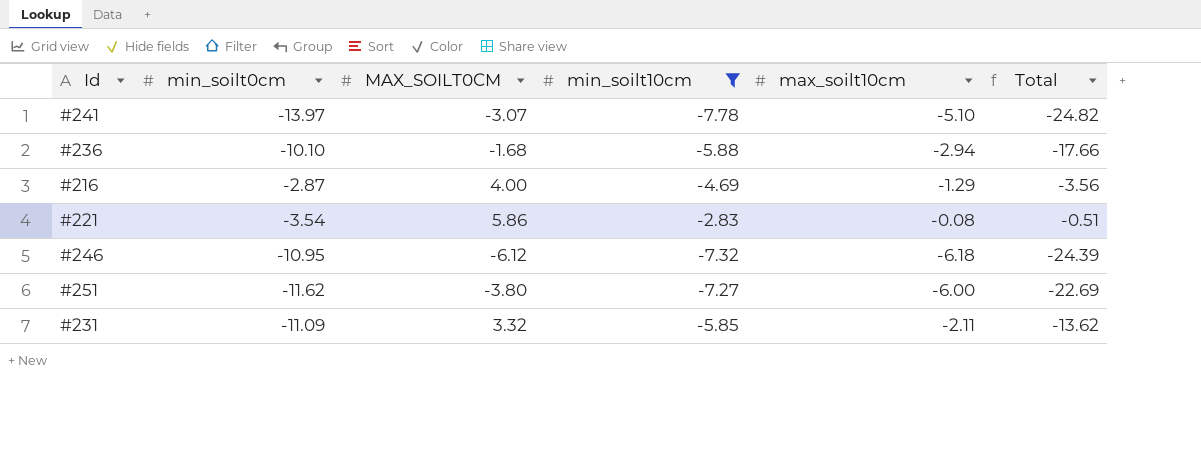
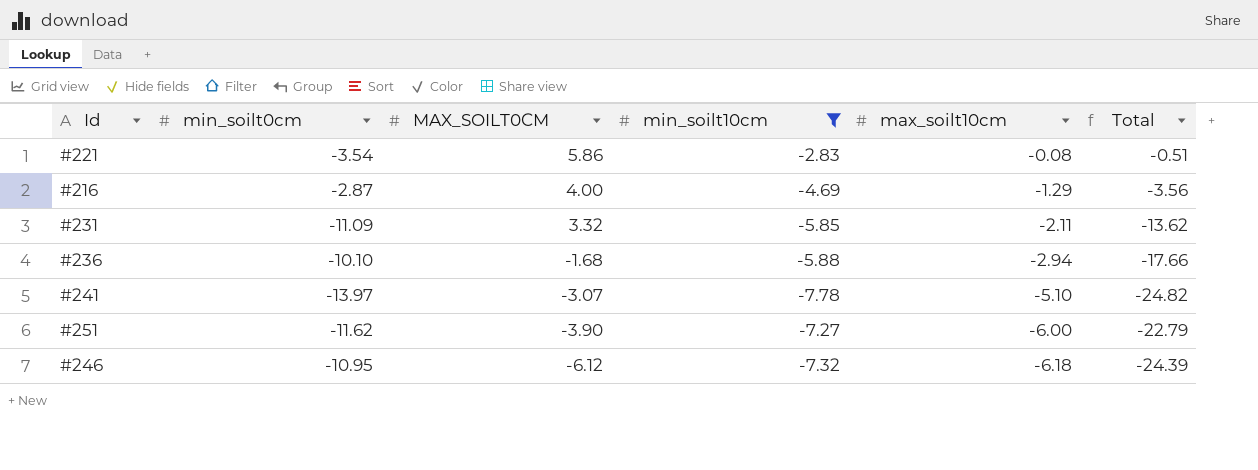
row order: none -> MAX_SOILT0CM descending
#251 | MAX_SOILT0CM: -3.80 -> -3.90
#251 | Total: -22.69 -> -22.79

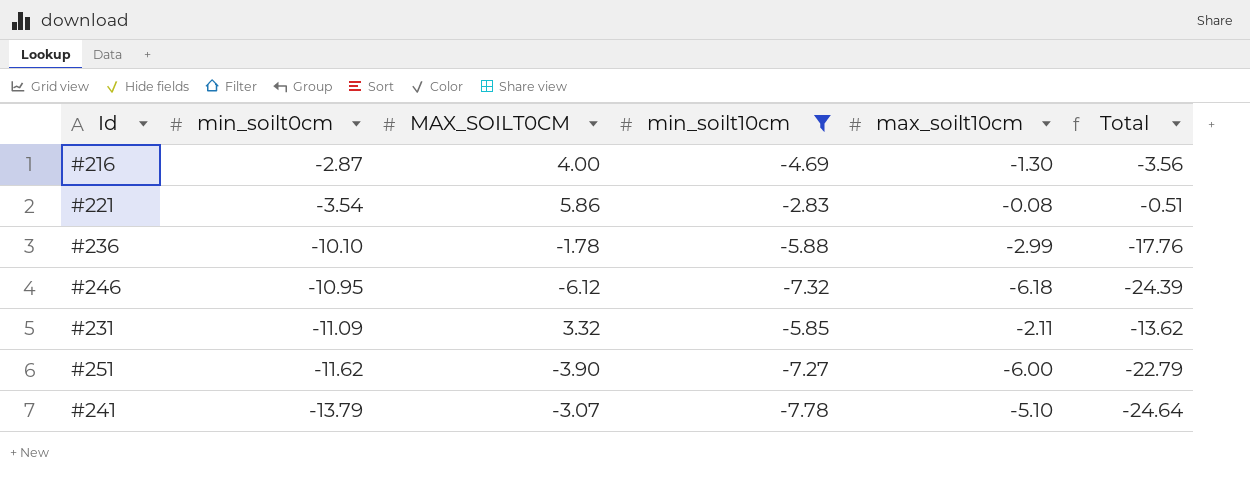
row order: MAX_SOILT0CM descending -> min_soilt0cm descending
#216 | max_soilt10cm: -1.29 -> -1.30
#236 | MAX_SOILT0CM: -1.68 -> -1.78
#236 | max_soilt10cm: -2.94 -> -2.99
#236 | Total: -17.66 -> -17.76
#241 | min_soilt0cm: -13.97 -> -13.79
#241 | Total: -24.82 -> -24.64

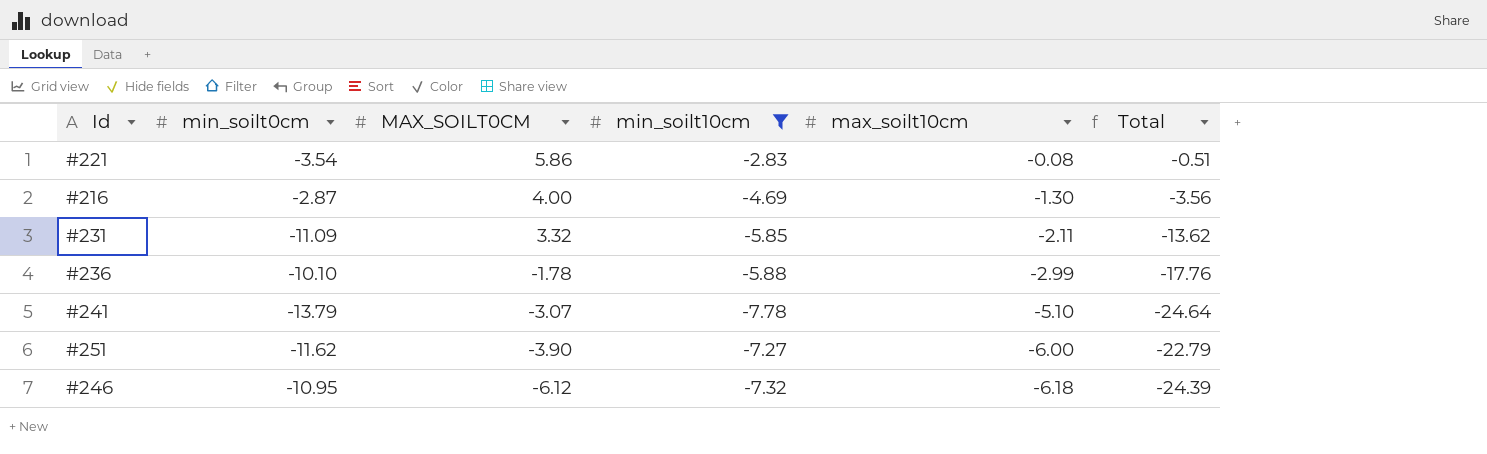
row order: min_soilt0cm descending -> MAX_SOILT0CM descending

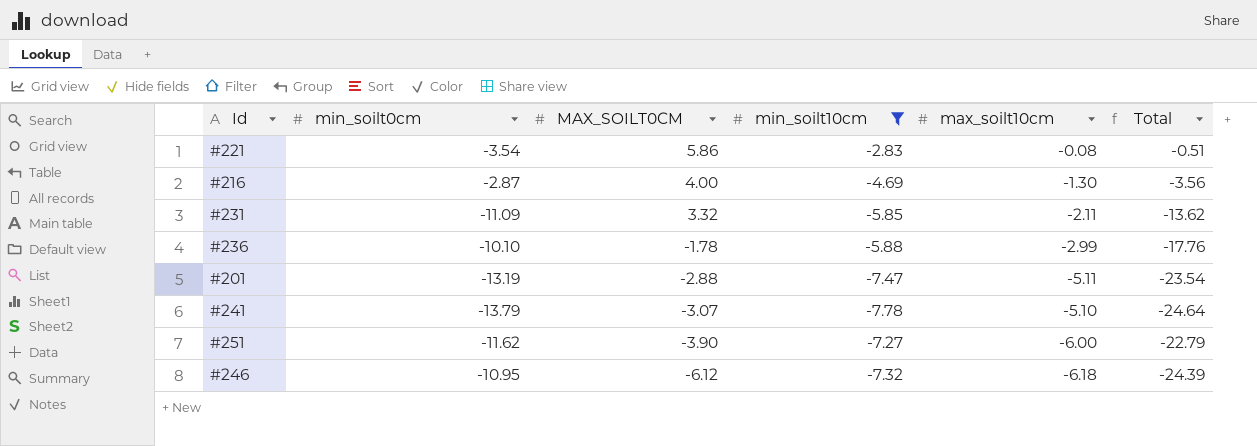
row #201: none -> -13.19 | -2.88 | -7.47 | -5.11 | -23.54

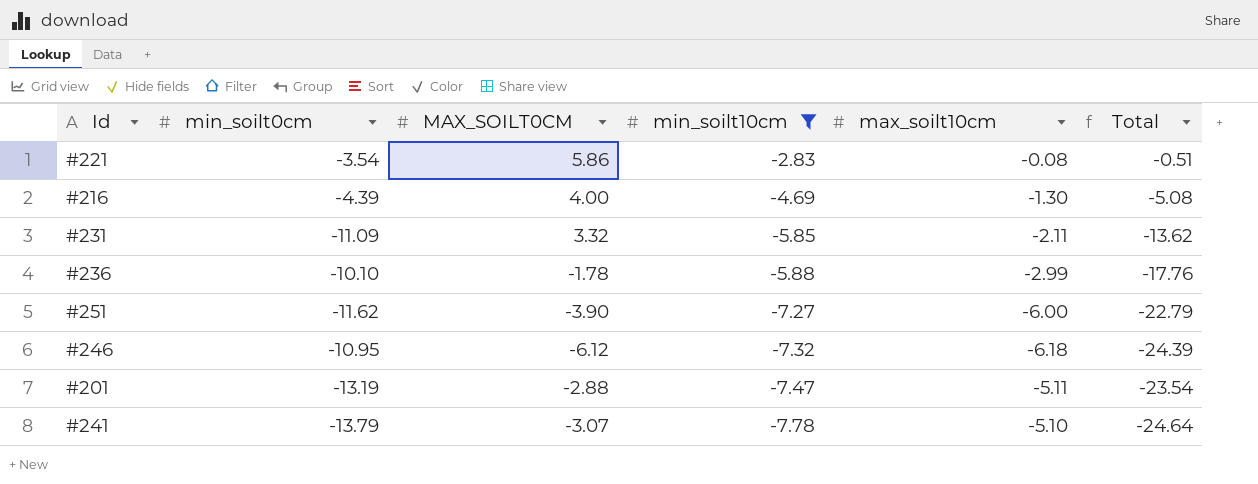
row order: MAX_SOILT0CM descending -> min_soilt10cm descending
#216 | min_soilt0cm: -2.87 -> -4.39
#216 | Total: -3.56 -> -5.08

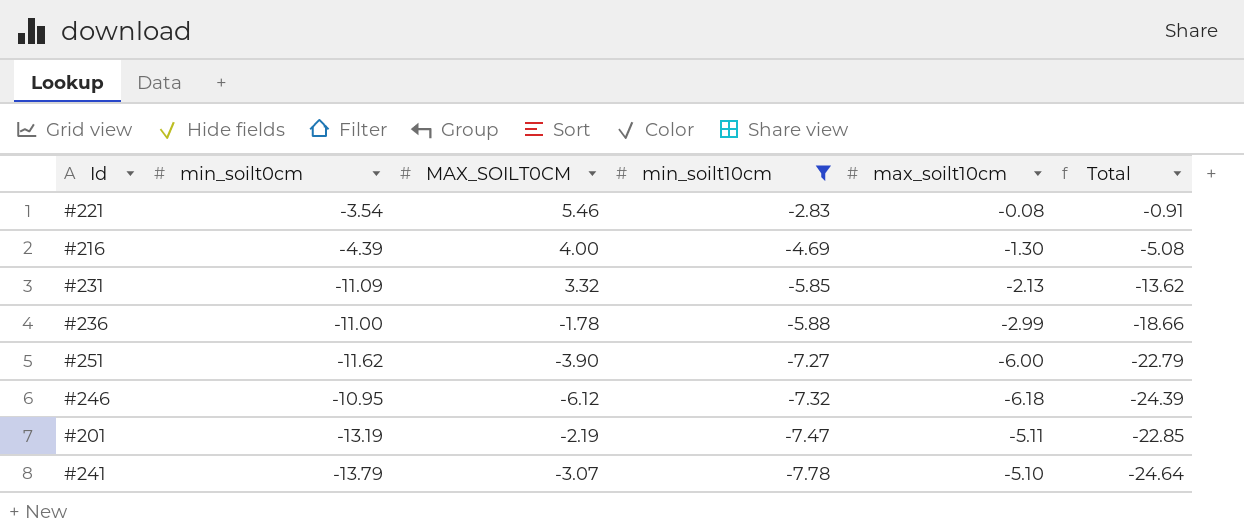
#221 | MAX_SOILT0CM: 5.86 -> 5.46
#221 | Total: -0.51 -> -0.91
#231 | max_soilt10cm: -2.11 -> -2.13
#236 | min_soilt0cm: -10.10 -> -11.00
#236 | Total: -17.76 -> -18.66
#201 | MAX_SOILT0CM: -2.88 -> -2.19
#201 | Total: -23.54 -> -22.85

